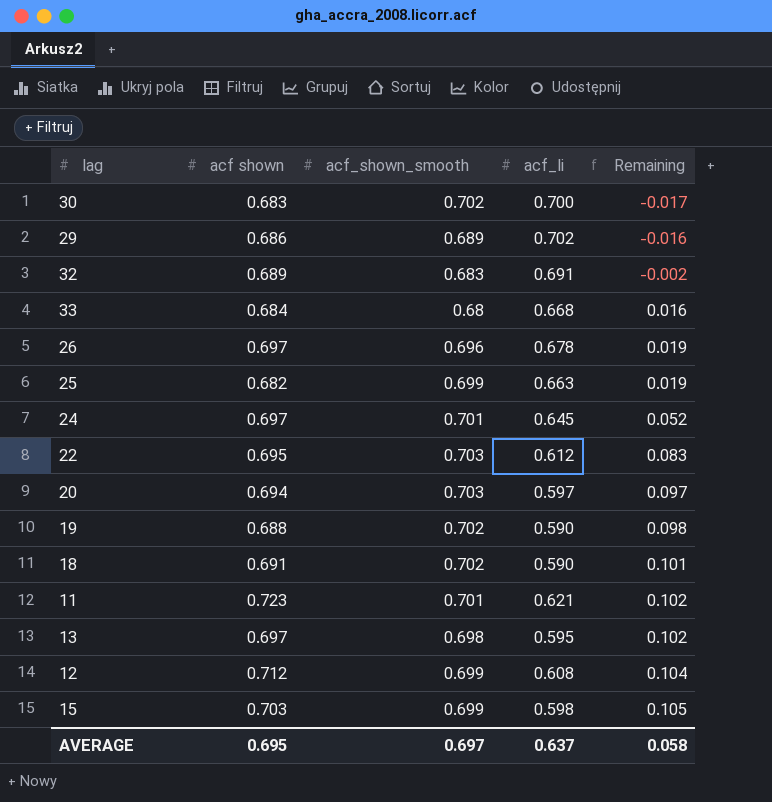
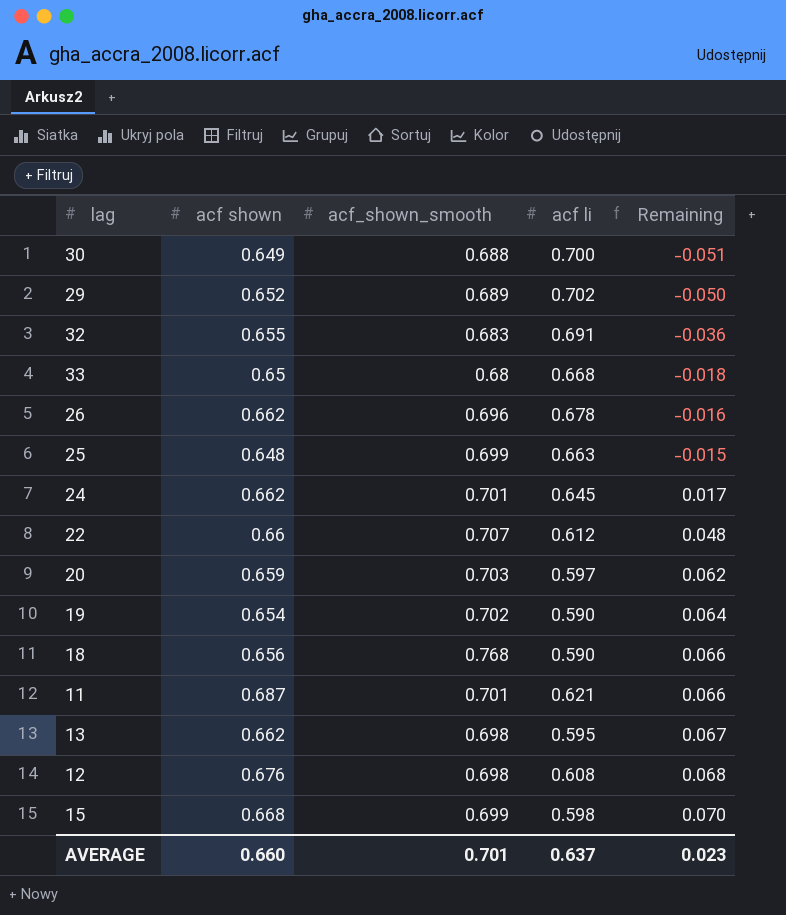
column name: acf_li -> acf li
30 | acf shown: 0.683 -> 0.649
30 | acf_shown_smooth: 0.702 -> 0.688
30 | Remaining: -0.017 -> -0.051
29 | acf shown: 0.686 -> 0.652
29 | Remaining: -0.016 -> -0.050
32 | acf shown: 0.689 -> 0.655
32 | Remaining: -0.002 -> -0.036
33 | acf shown: 0.684 -> 0.65
33 | Remaining: 0.016 -> -0.018
26 | acf shown: 0.697 -> 0.662
26 | Remaining: 0.019 -> -0.016
25 | acf shown: 0.682 -> 0.648
25 | Remaining: 0.019 -> -0.015
24 | acf shown: 0.697 -> 0.662
24 | Remaining: 0.052 -> 0.017
22 | acf shown: 0.695 -> 0.66
22 | acf_shown_smooth: 0.703 -> 0.707
22 | Remaining: 0.083 -> 0.048
20 | acf shown: 0.694 -> 0.659
20 | Remaining: 0.097 -> 0.062
19 | acf shown: 0.688 -> 0.654
19 | Remaining: 0.098 -> 0.064
18 | acf shown: 0.691 -> 0.656
18 | acf_shown_smooth: 0.702 -> 0.768
18 | Remaining: 0.101 -> 0.066
11 | acf shown: 0.723 -> 0.687
11 | Remaining: 0.102 -> 0.066
13 | acf shown: 0.697 -> 0.662
13 | Remaining: 0.102 -> 0.067
12 | acf shown: 0.712 -> 0.676
12 | acf_shown_smooth: 0.699 -> 0.698
12 | Remaining: 0.104 -> 0.068
15 | acf shown: 0.703 -> 0.668
15 | Remaining: 0.105 -> 0.070
AVERAGE | acf shown: 0.695 -> 0.660
AVERAGE | acf_shown_smooth: 0.697 -> 0.701
AVERAGE | Remaining: 0.058 -> 0.023

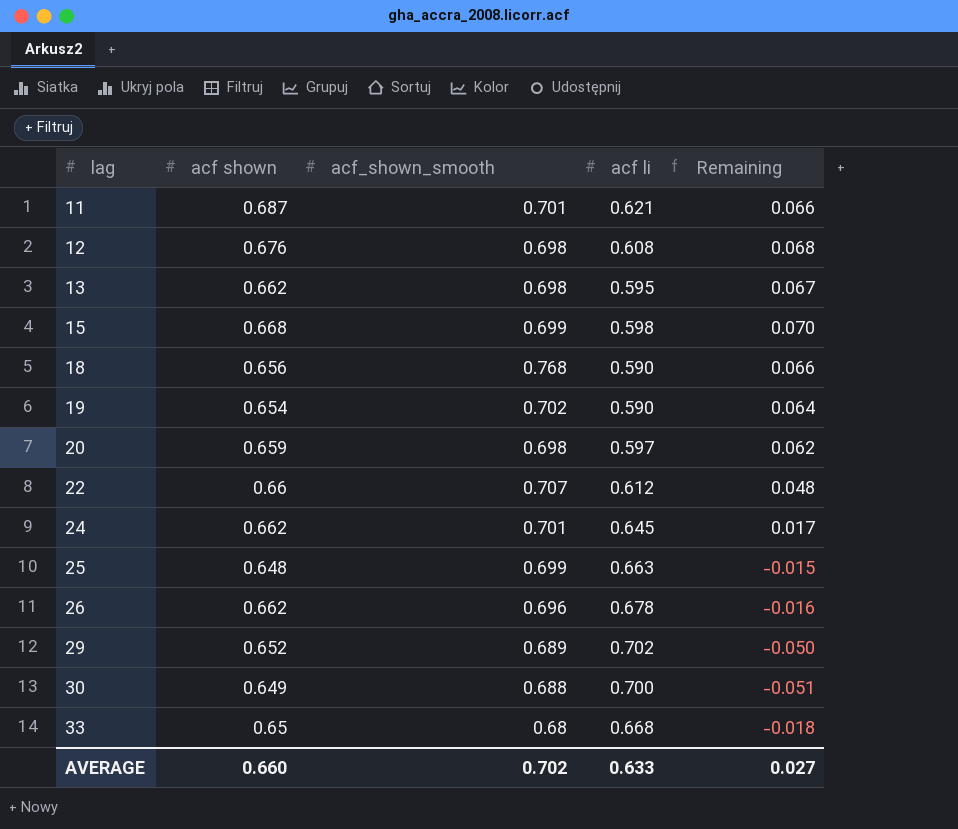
row order: Remaining ascending -> lag ascending
row 32: 0.655 | 0.683 | 0.691 | -0.036 -> none
20 | acf_shown_smooth: 0.703 -> 0.698
AVERAGE | acf_shown_smooth: 0.701 -> 0.702
AVERAGE | acf li: 0.637 -> 0.633
AVERAGE | Remaining: 0.023 -> 0.027

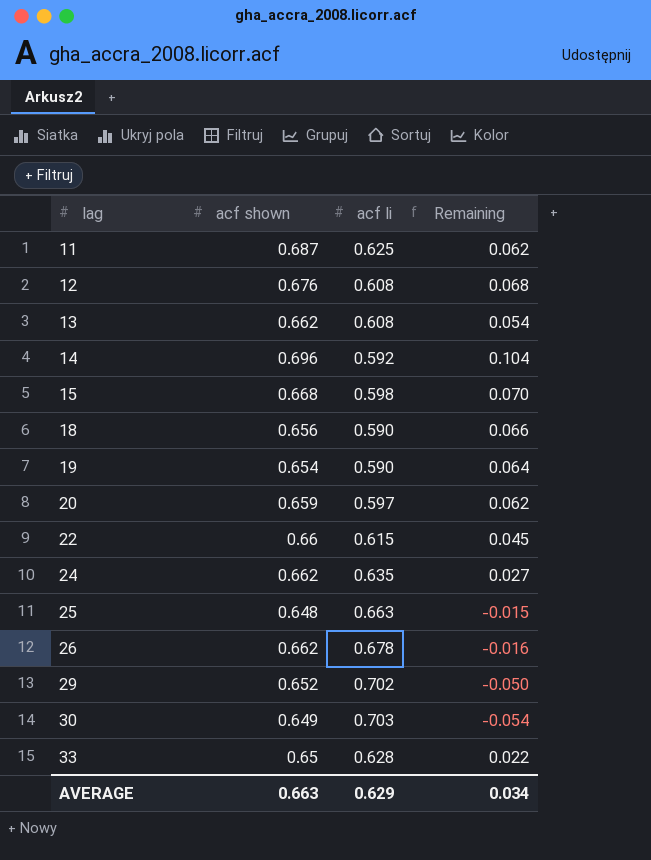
column acf_shown_smooth | position: 3 -> none
11 | acf li: 0.621 -> 0.625
11 | Remaining: 0.066 -> 0.062
13 | acf li: 0.595 -> 0.608
13 | Remaining: 0.067 -> 0.054
row 14: none -> 0.696 | 0.592 | 0.104
22 | acf li: 0.612 -> 0.615
22 | Remaining: 0.048 -> 0.045
24 | acf li: 0.645 -> 0.635
24 | Remaining: 0.017 -> 0.027
30 | acf li: 0.700 -> 0.703
30 | Remaining: -0.051 -> -0.054
33 | acf li: 0.668 -> 0.628
33 | Remaining: -0.018 -> 0.022
AVERAGE | acf shown: 0.660 -> 0.663
AVERAGE | acf li: 0.633 -> 0.629
AVERAGE | Remaining: 0.027 -> 0.034

